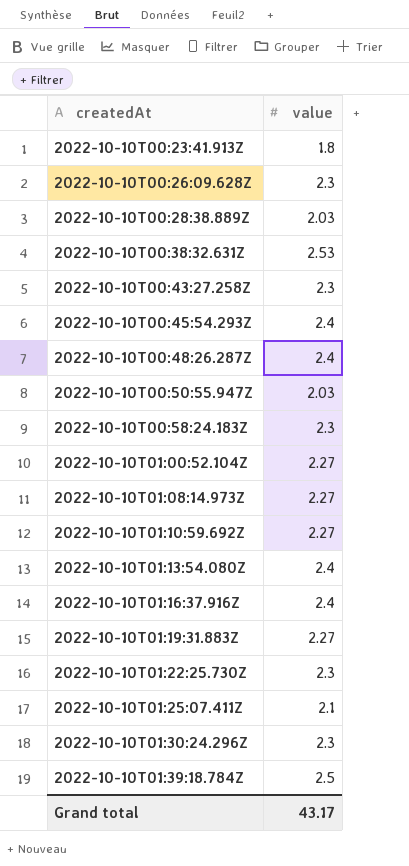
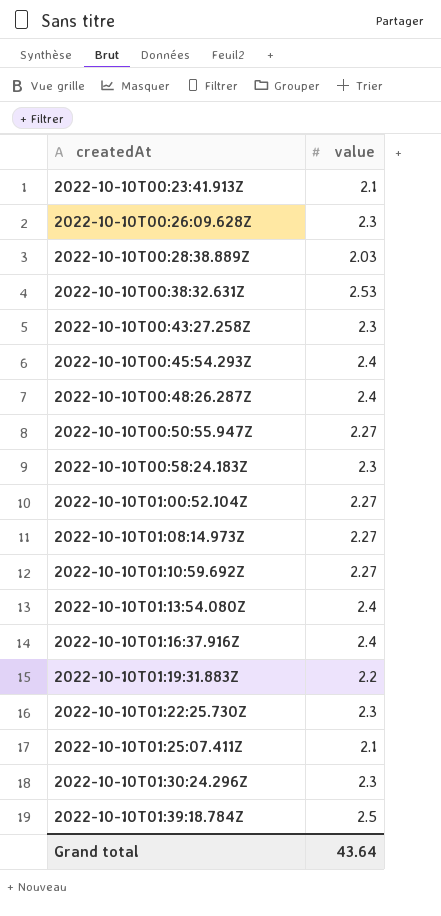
2022-10-10T00:23:41.913Z | value: 1.8 -> 2.1
2022-10-10T00:50:55.947Z | value: 2.03 -> 2.27
2022-10-10T01:19:31.883Z | value: 2.27 -> 2.2
Grand total | value: 43.17 -> 43.64

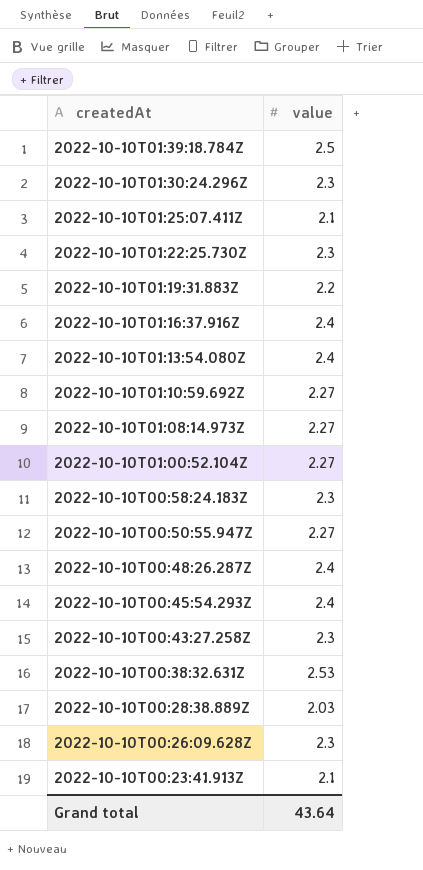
row order: createdAt ascending -> createdAt descending

